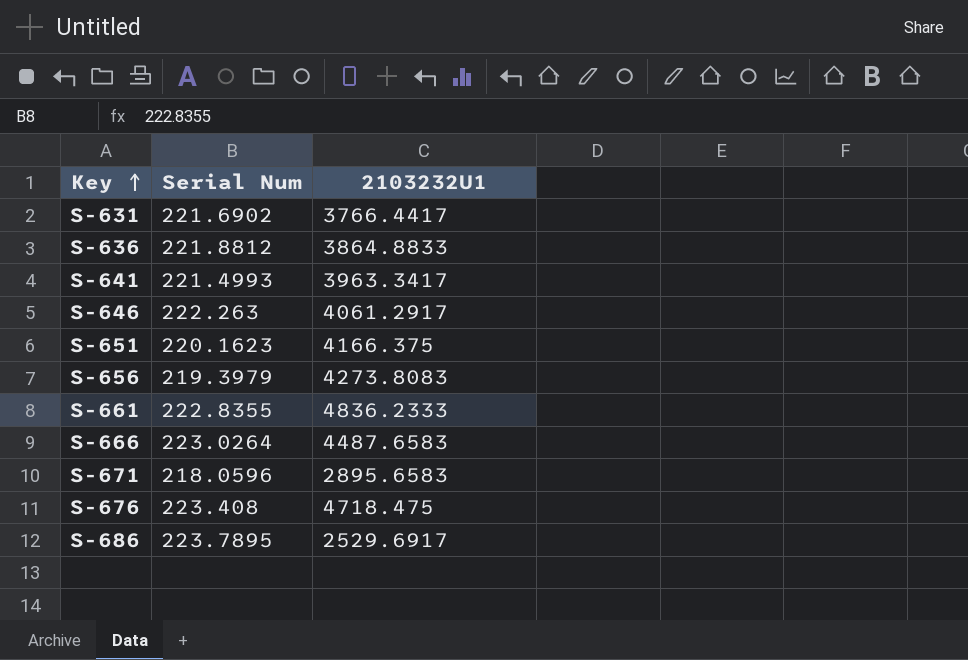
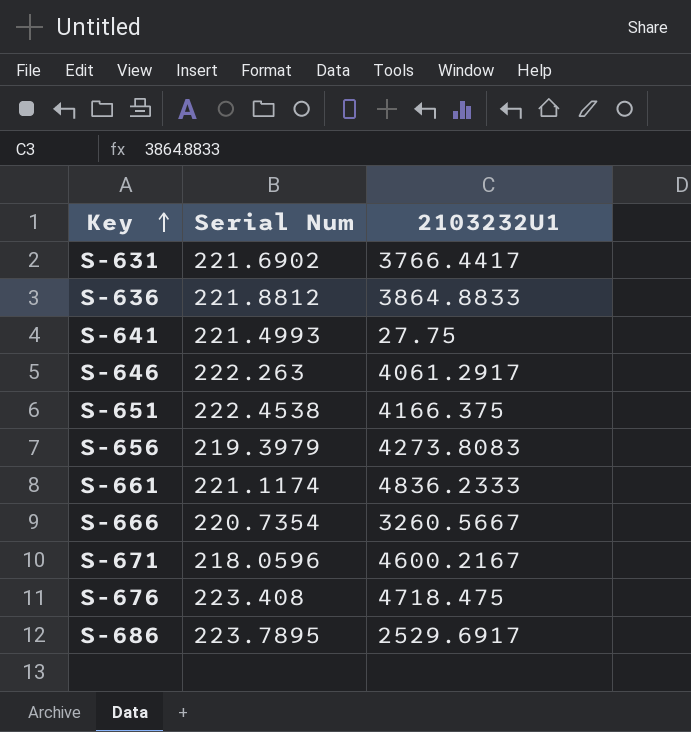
S-641 | 2103232U1: 3963.3417 -> 27.75
S-651 | Serial Num: 220.1623 -> 222.4538
S-661 | Serial Num: 222.8355 -> 221.1174
S-666 | Serial Num: 223.0264 -> 220.7354
S-666 | 2103232U1: 4487.6583 -> 3260.5667
S-671 | 2103232U1: 2895.6583 -> 4600.2167

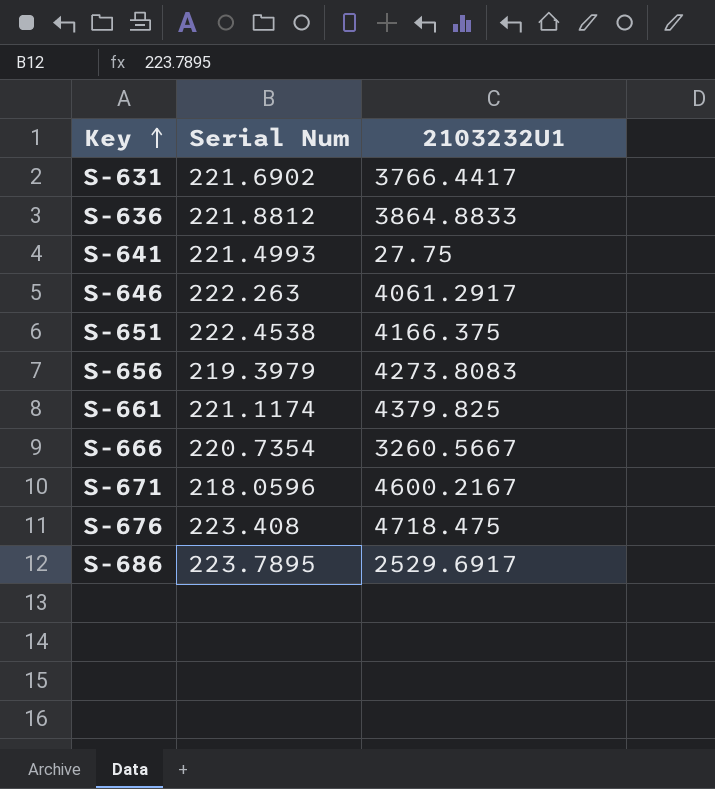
S-661 | 2103232U1: 4836.2333 -> 4379.825

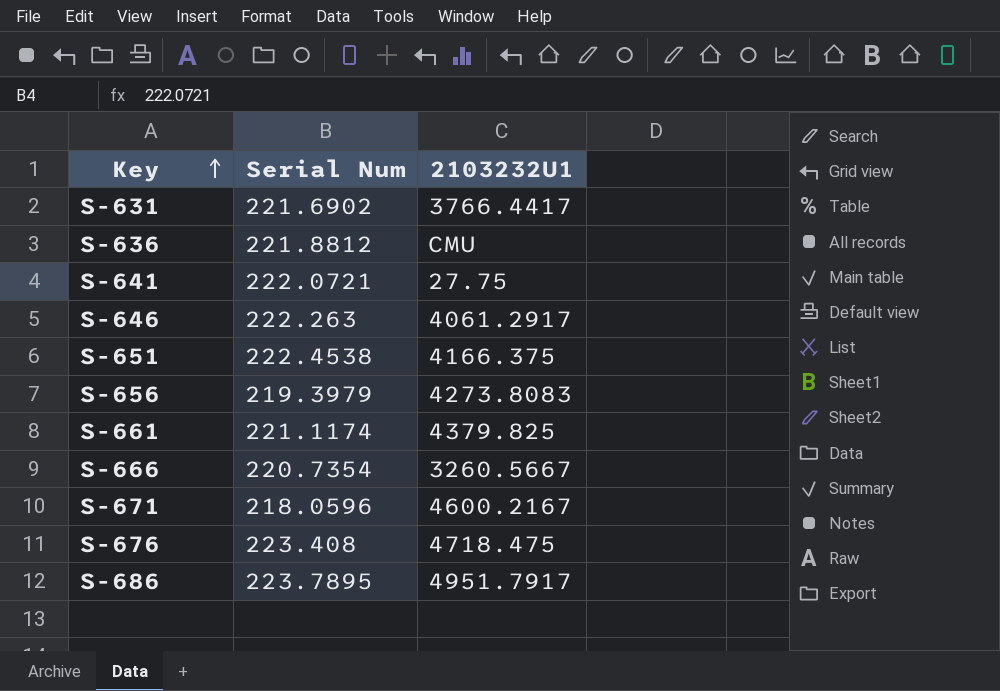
S-636 | 2103232U1: 3864.8833 -> CMU
S-641 | Serial Num: 221.4993 -> 222.0721
S-686 | 2103232U1: 2529.6917 -> 4951.7917

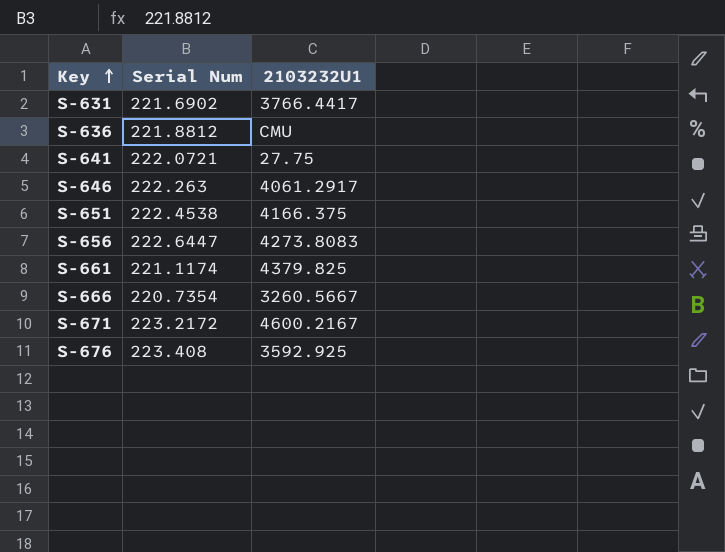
row S-686: 223.7895 | 4951.7917 -> none
S-656 | Serial Num: 219.3979 -> 222.6447
S-671 | Serial Num: 218.0596 -> 223.2172
S-676 | 2103232U1: 4718.475 -> 3592.925

